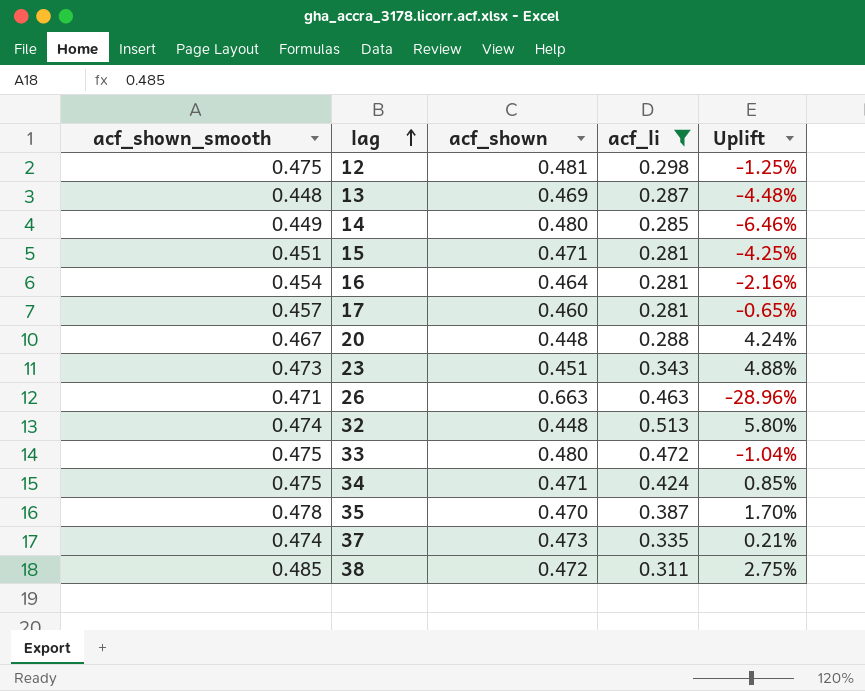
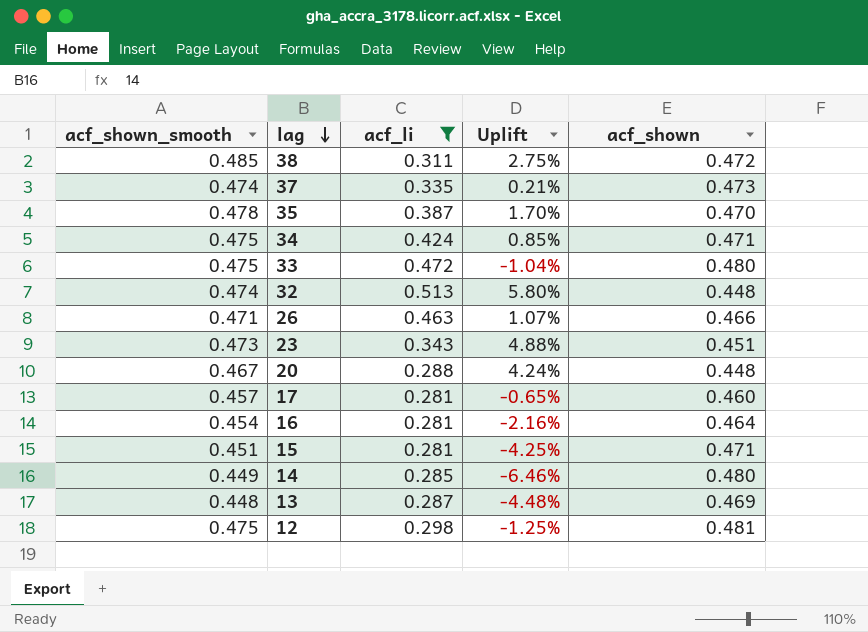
row order: lag ascending -> lag descending
column acf_shown | position: 3 -> 5
26 | Uplift: -28.96% -> 1.07%
26 | acf_shown: 0.663 -> 0.466

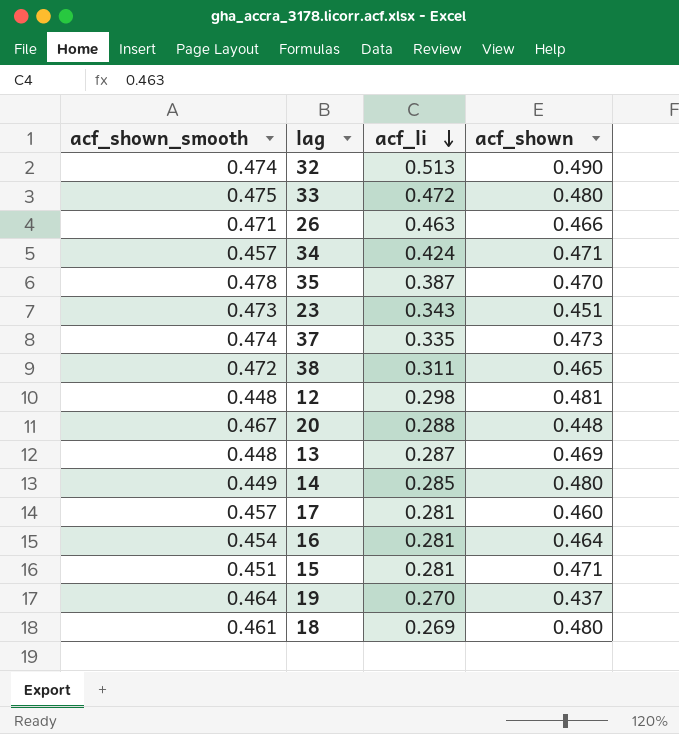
filter: acf_li >= 0.281 -> none
row order: lag descending -> acf_li descending
column Uplift | formula: ([acf_shown_smooth] - [acf_shown]) / [acf_shown] -> none
32 | acf_shown: 0.448 -> 0.490
34 | acf_shown_smooth: 0.475 -> 0.457
38 | acf_shown_smooth: 0.485 -> 0.472
38 | acf_shown: 0.472 -> 0.465
12 | acf_shown_smooth: 0.475 -> 0.448

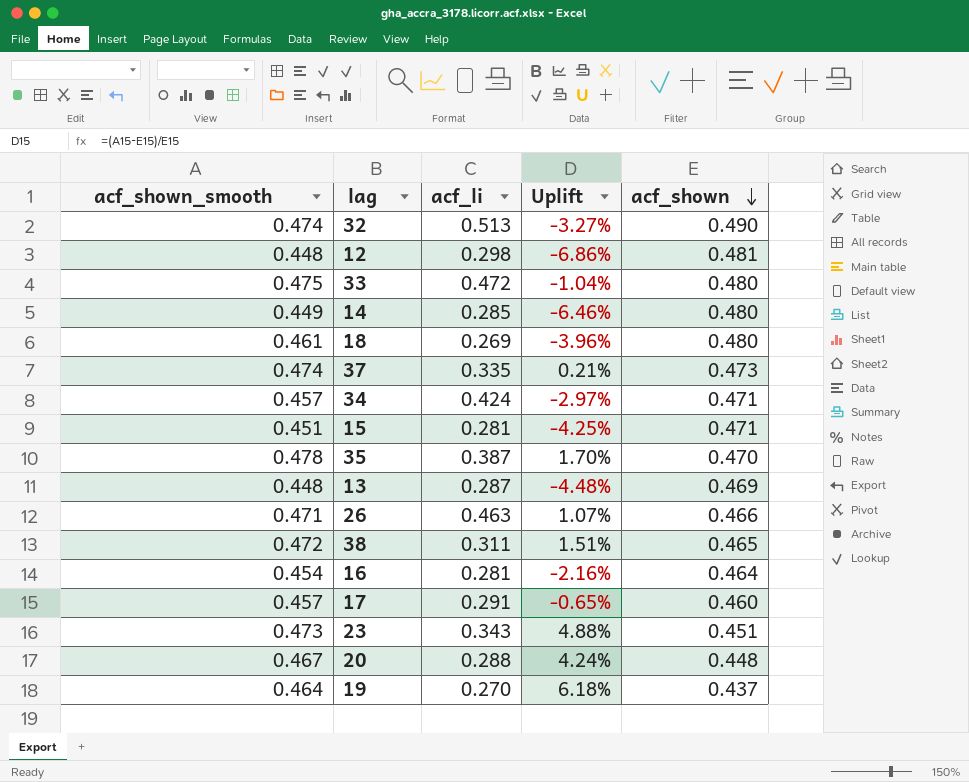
row order: acf_li descending -> acf_shown descending
column Uplift | formula: none -> ([acf_shown_smooth] - [acf_shown]) / [acf_shown]
17 | acf_li: 0.281 -> 0.291

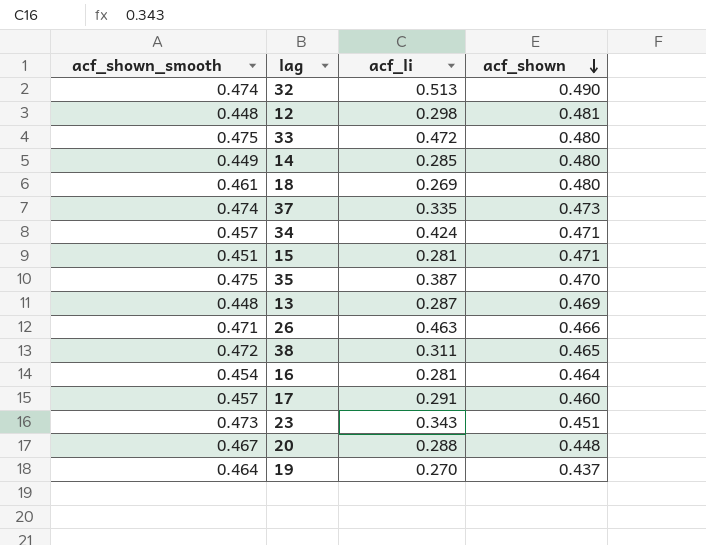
column Uplift | formula: ([acf_shown_smooth] - [acf_shown]) / [acf_shown] -> none
35 | acf_shown_smooth: 0.478 -> 0.475

